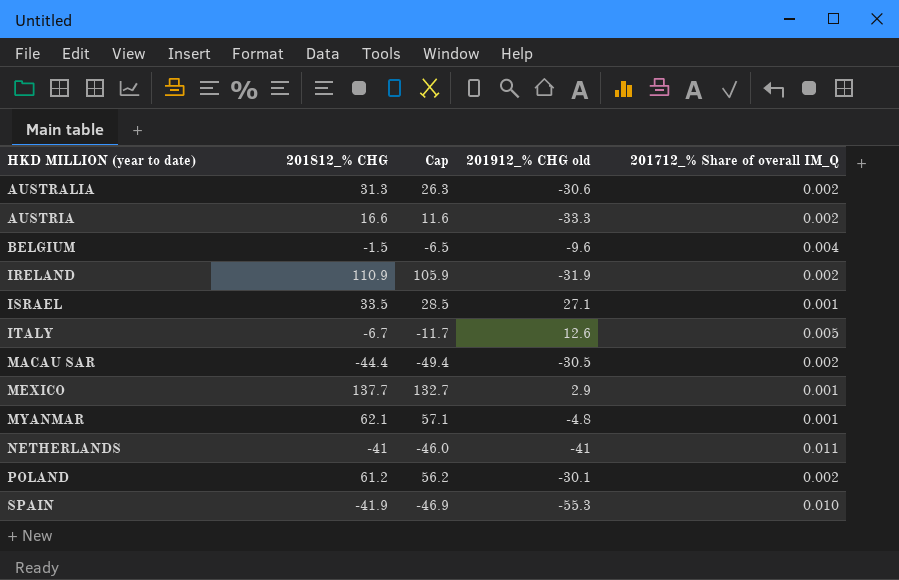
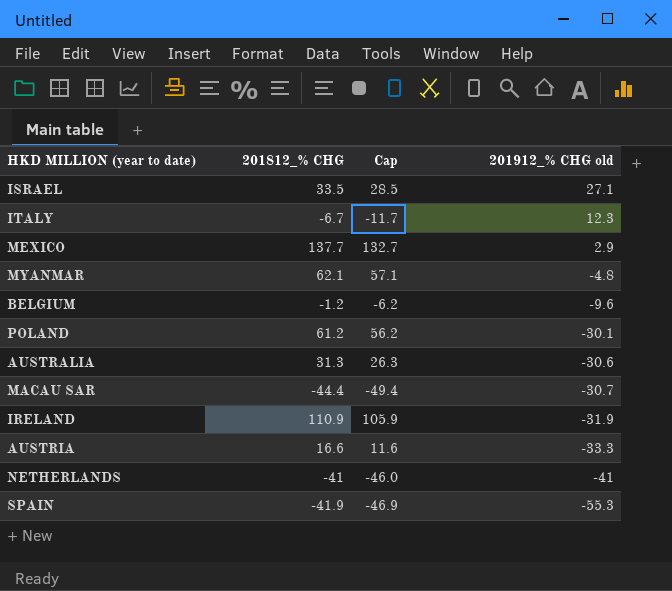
row order: HKD MILLION (year to date) ascending -> 201912_% CHG old descending
column 201712_% Share of overall IM_Q | position: 5 -> none
ITALY | 201912_% CHG old: 12.6 -> 12.3
BELGIUM | 201812_% CHG: -1.5 -> -1.2
BELGIUM | Cap: -6.5 -> -6.2
MACAU SAR | 201912_% CHG old: -30.5 -> -30.7

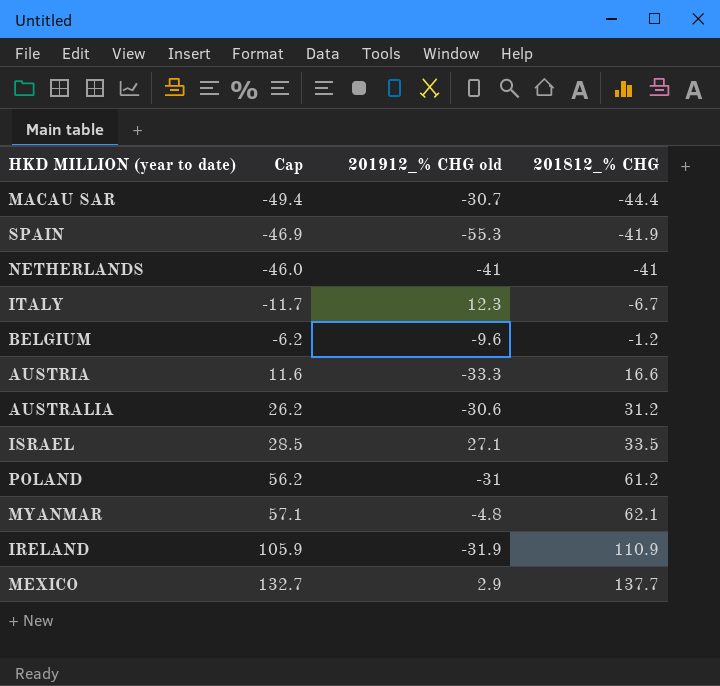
row order: 201912_% CHG old descending -> Cap ascending
column 201812_% CHG | position: 2 -> 4
AUSTRALIA | Cap: 26.3 -> 26.2
AUSTRALIA | 201812_% CHG: 31.3 -> 31.2
POLAND | 201912_% CHG old: -30.1 -> -31

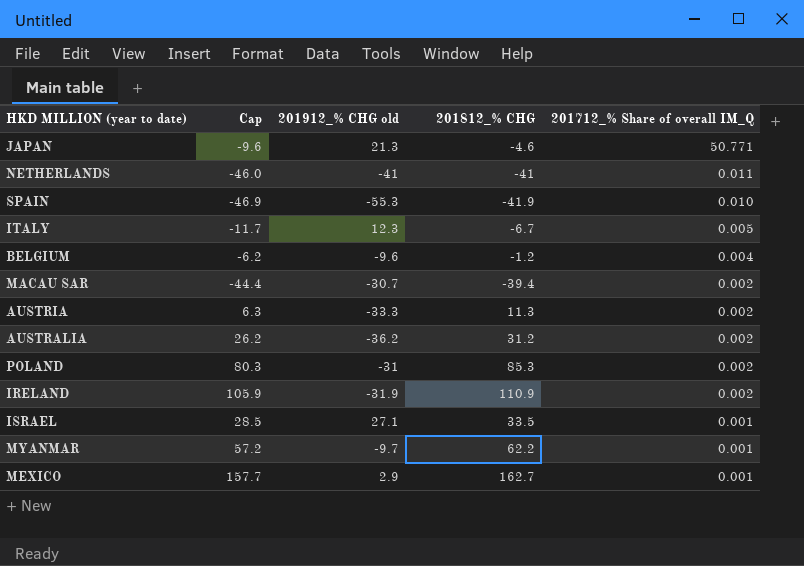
row order: Cap ascending -> 201712_% Share of overall IM_Q descending
column 201712_% Share of overall IM_Q | position: none -> 5
row JAPAN: none -> -9.6 | 21.3 | -4.6 | 50.771
MACAU SAR | Cap: -49.4 -> -44.4
MACAU SAR | 201812_% CHG: -44.4 -> -39.4
AUSTRIA | Cap: 11.6 -> 6.3
AUSTRIA | 201812_% CHG: 16.6 -> 11.3
AUSTRALIA | 201912_% CHG old: -30.6 -> -36.2
POLAND | Cap: 56.2 -> 80.3
POLAND | 201812_% CHG: 61.2 -> 85.3
MYANMAR | Cap: 57.1 -> 57.2
MYANMAR | 201912_% CHG old: -4.8 -> -9.7
MYANMAR | 201812_% CHG: 62.1 -> 62.2
MEXICO | Cap: 132.7 -> 157.7
MEXICO | 201812_% CHG: 137.7 -> 162.7

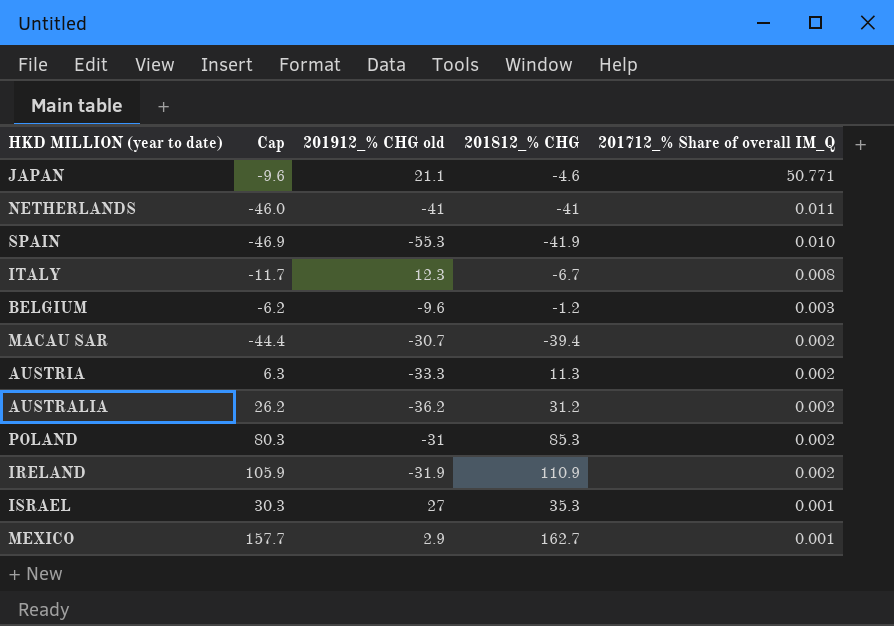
row MYANMAR: 57.2 | -9.7 | 62.2 | 0.001 -> none
JAPAN | 201912_% CHG old: 21.3 -> 21.1
ITALY | 201712_% Share of overall IM_Q: 0.005 -> 0.008
BELGIUM | 201712_% Share of overall IM_Q: 0.004 -> 0.003
ISRAEL | Cap: 28.5 -> 30.3
ISRAEL | 201912_% CHG old: 27.1 -> 27
ISRAEL | 201812_% CHG: 33.5 -> 35.3

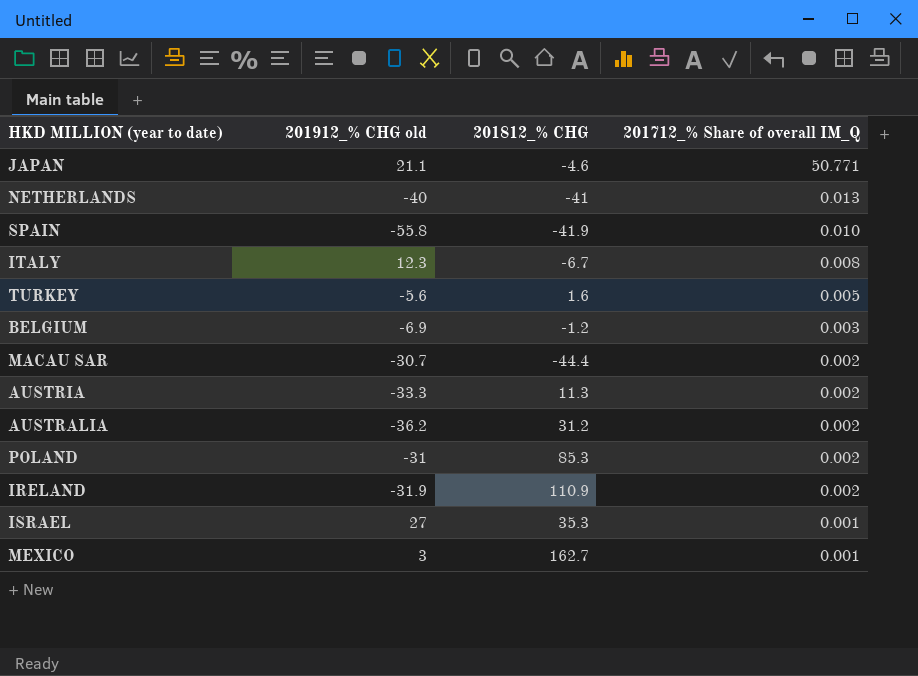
column Cap | formula: [201812_% CHG] - 5 -> none
NETHERLANDS | 201912_% CHG old: -41 -> -40
NETHERLANDS | 201712_% Share of overall IM_Q: 0.011 -> 0.013
SPAIN | 201912_% CHG old: -55.3 -> -55.8
row TURKEY: none -> -5.6 | 1.6 | 0.005
BELGIUM | 201912_% CHG old: -9.6 -> -6.9
MACAU SAR | 201812_% CHG: -39.4 -> -44.4
MEXICO | 201912_% CHG old: 2.9 -> 3

